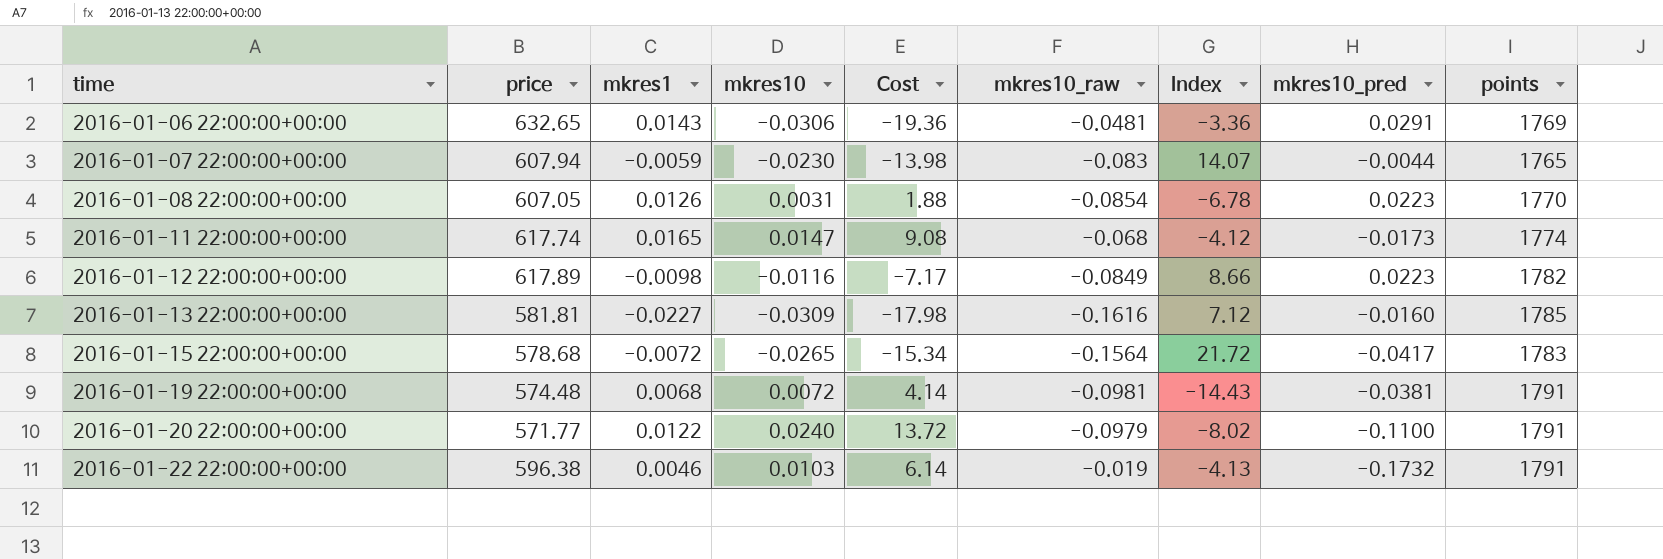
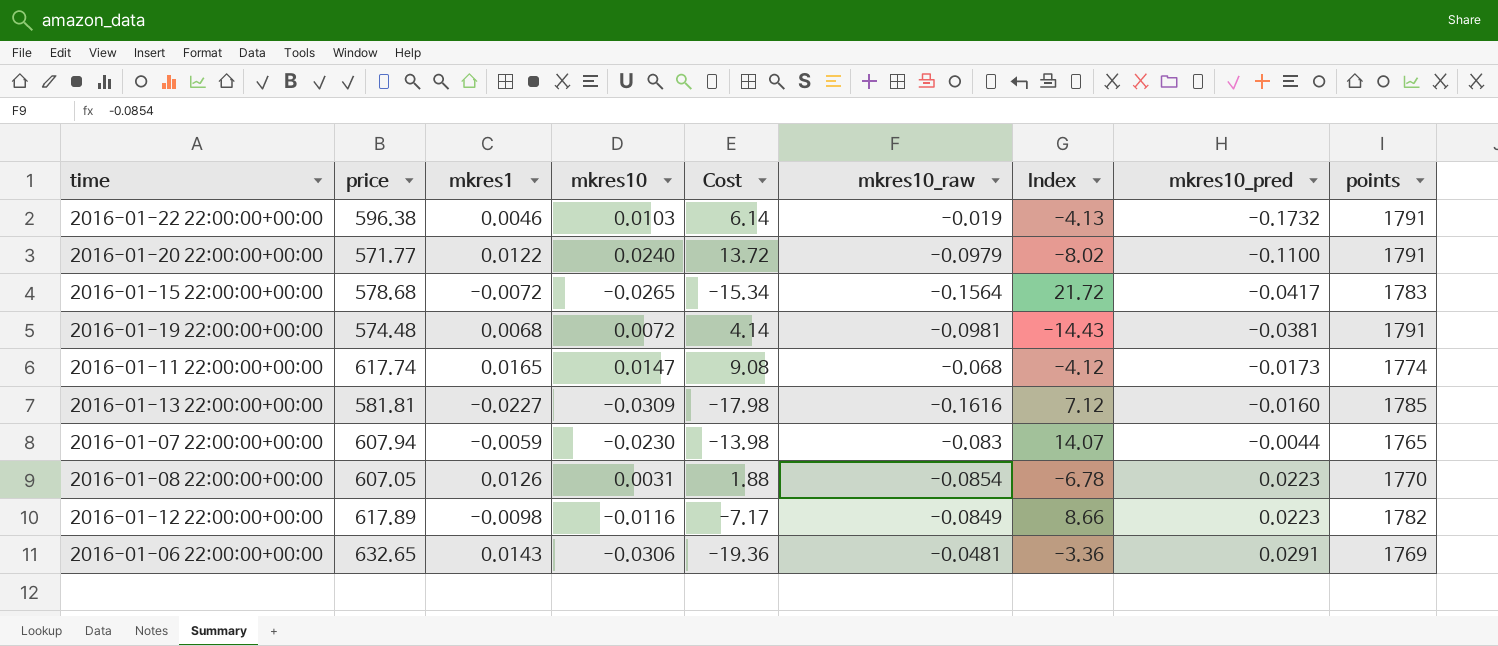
row order: time ascending -> mkres10_pred ascending

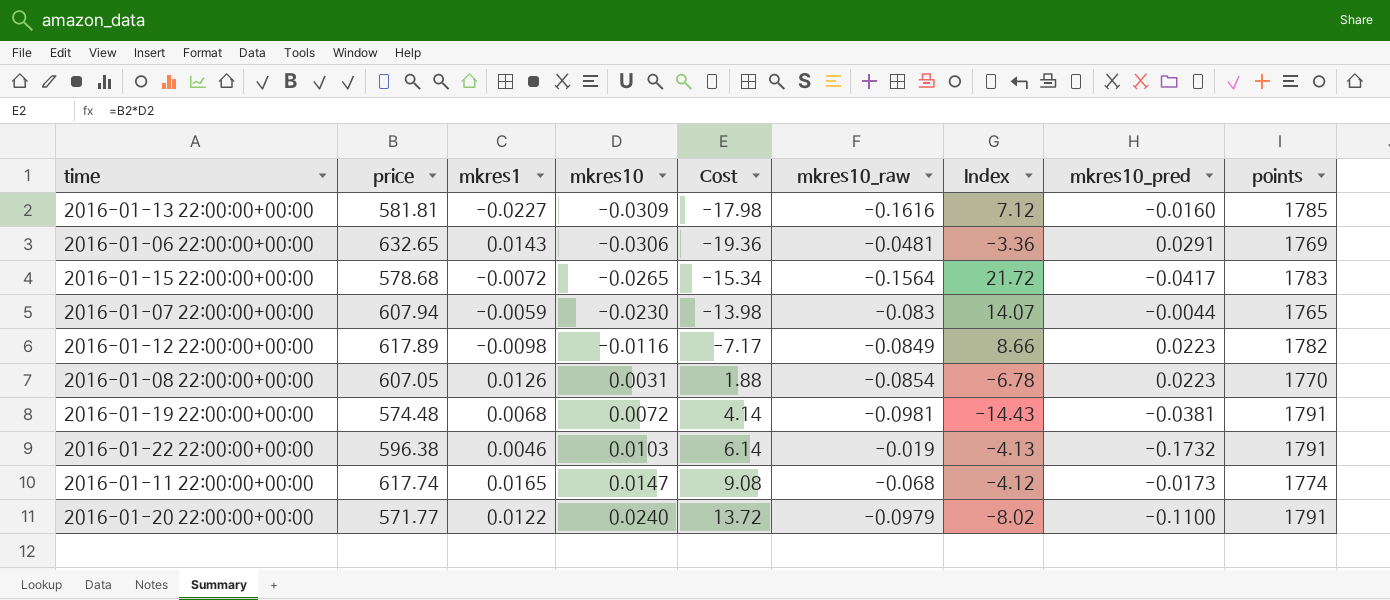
row order: mkres10_pred ascending -> mkres10 ascending

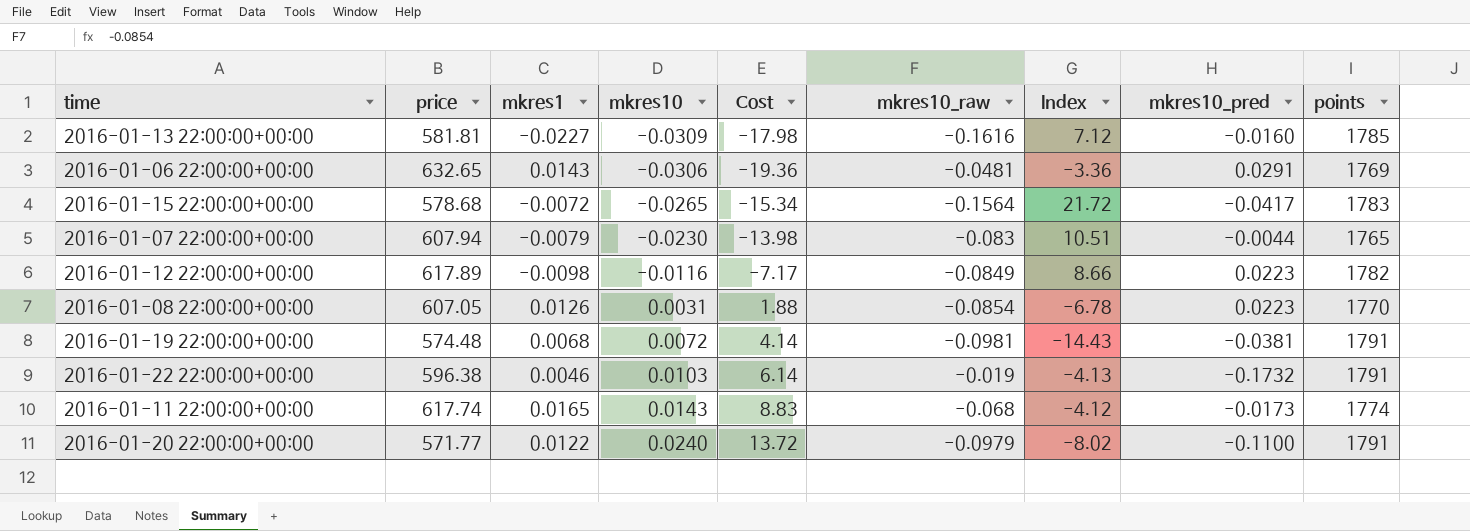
2016-01-07 22:00:00+00:00 | mkres1: -0.0059 -> -0.0079
2016-01-07 22:00:00+00:00 | Index: 14.07 -> 10.51
2016-01-11 22:00:00+00:00 | mkres10: 0.0147 -> 0.0143
2016-01-11 22:00:00+00:00 | Cost: 9.08 -> 8.83

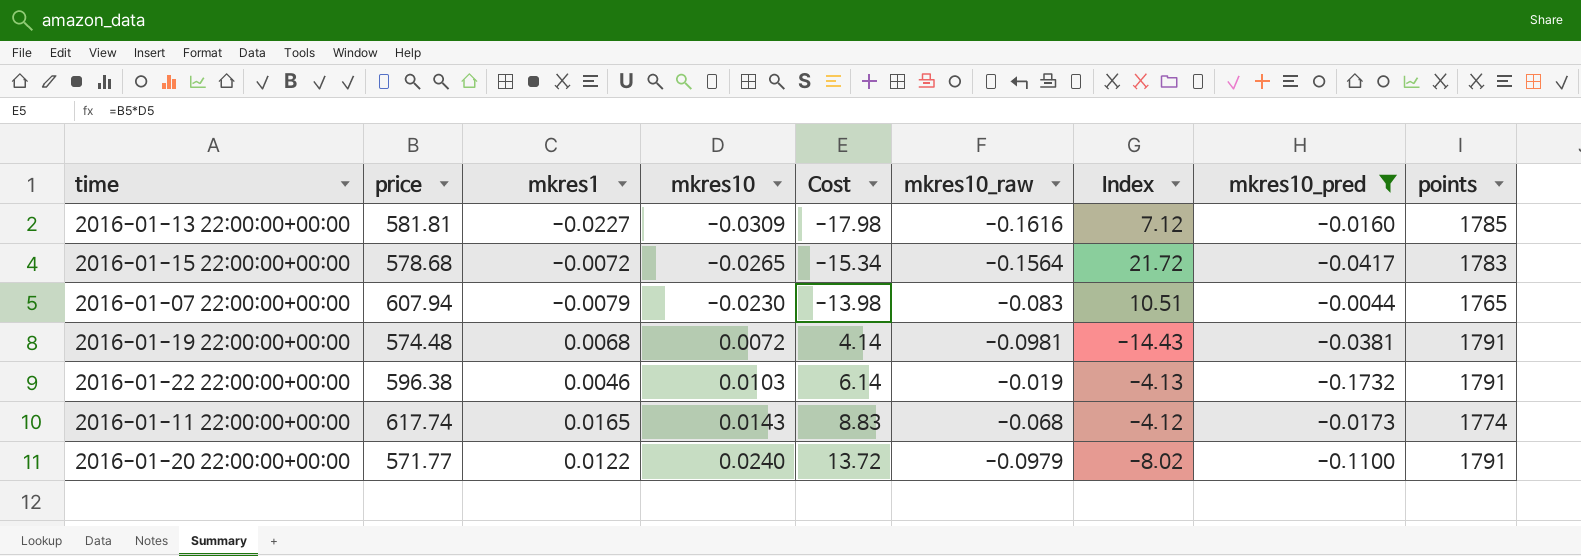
filter: none -> mkres10_pred <= -0.0044

